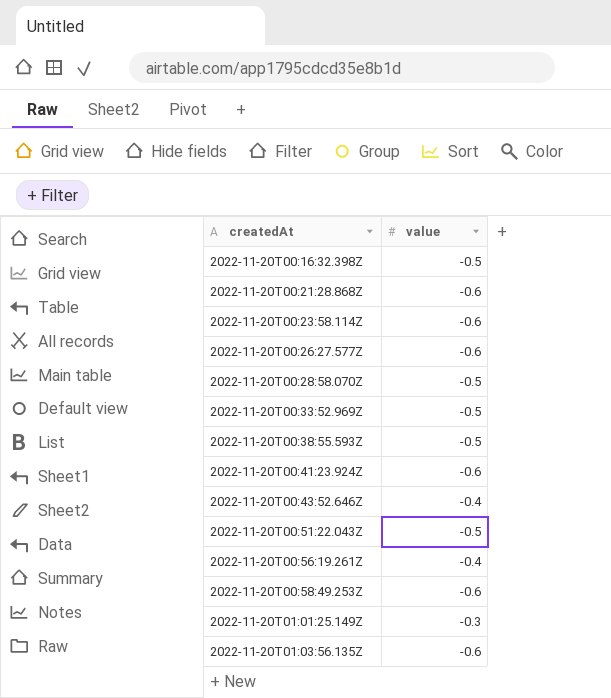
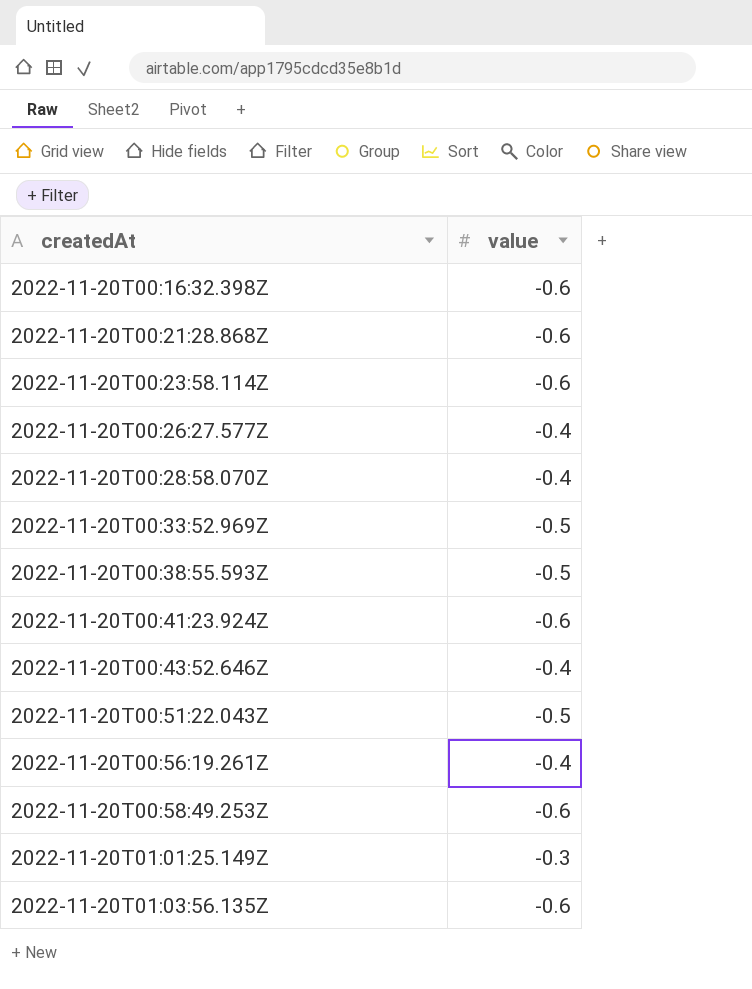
2022-11-20T00:16:32.398Z | value: -0.5 -> -0.6
2022-11-20T00:26:27.577Z | value: -0.6 -> -0.4
2022-11-20T00:28:58.070Z | value: -0.5 -> -0.4

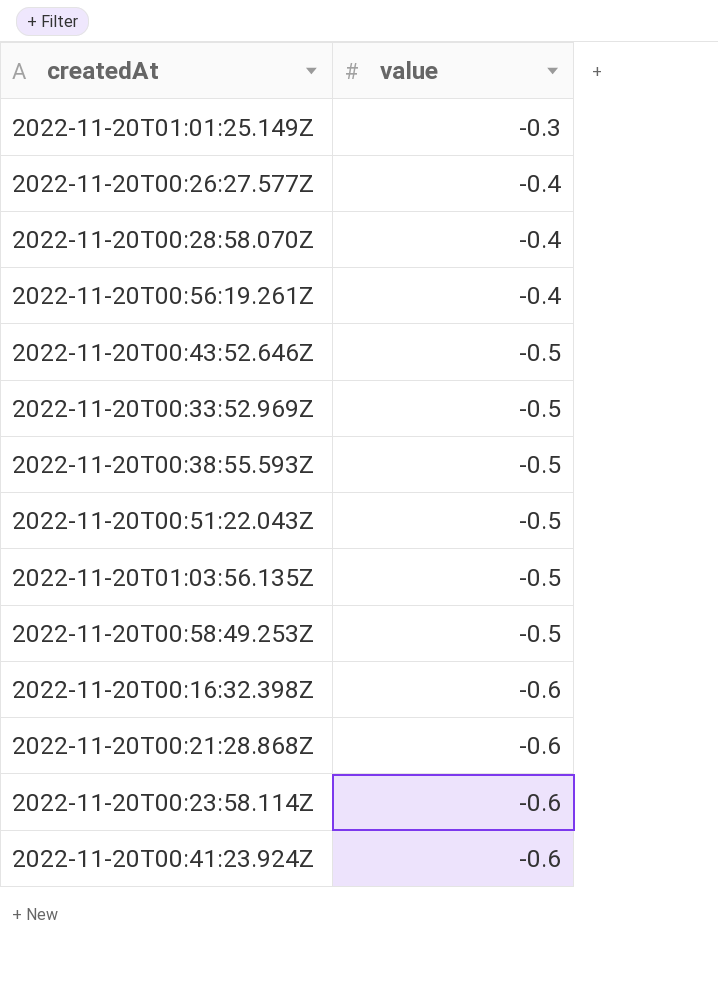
row order: createdAt ascending -> value descending
2022-11-20T00:43:52.646Z | value: -0.4 -> -0.5
2022-11-20T01:03:56.135Z | value: -0.6 -> -0.5
2022-11-20T00:58:49.253Z | value: -0.6 -> -0.5

